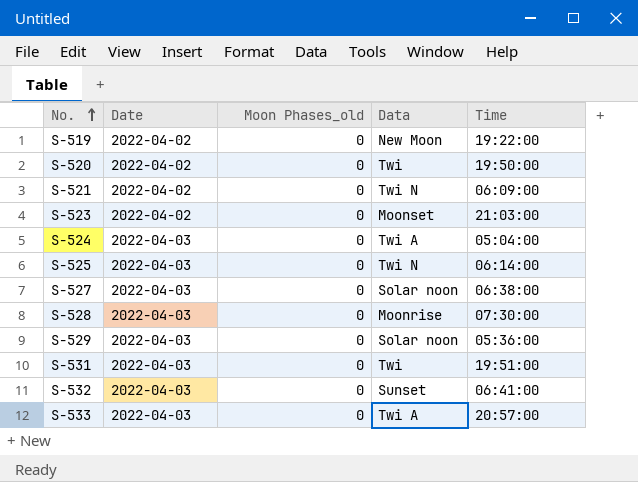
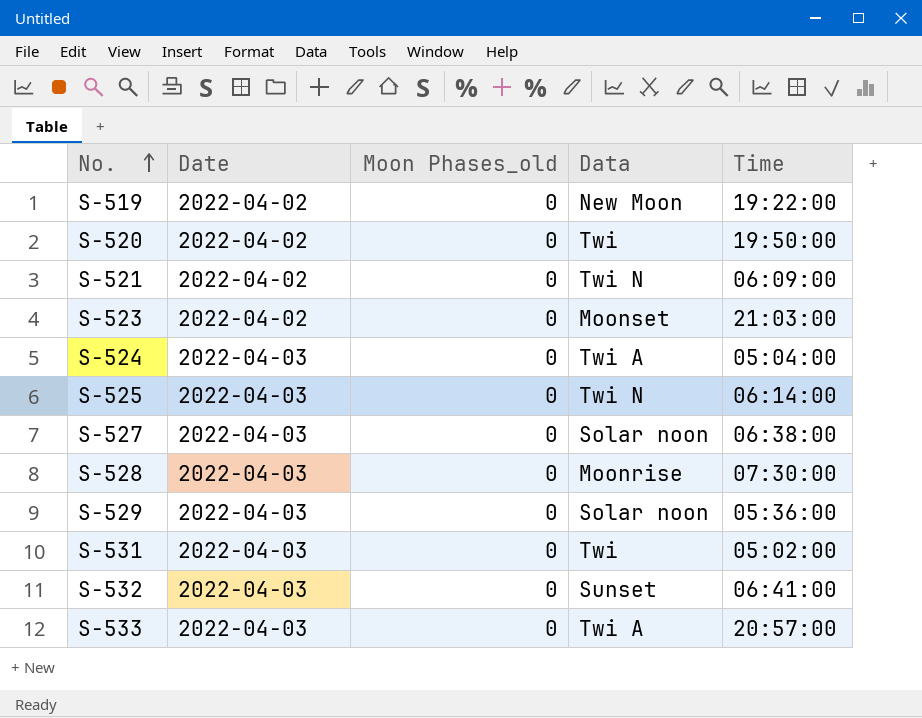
S-531 | Time: 19:51:00 -> 05:02:00

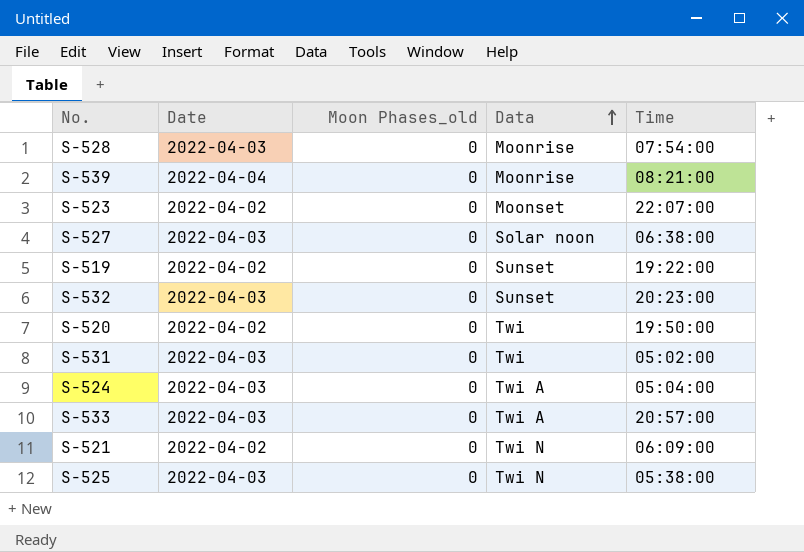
row order: No. ascending -> Data ascending
row S-529: 2022-04-03 | 0 | Solar noon | 05:36:00 -> none
S-528 | Time: 07:30:00 -> 07:54:00
row S-539: none -> 2022-04-04 | 0 | Moonrise | 08:21:00
S-523 | Time: 21:03:00 -> 22:07:00
S-519 | Data: New Moon -> Sunset
S-532 | Time: 06:41:00 -> 20:23:00
S-525 | Time: 06:14:00 -> 05:38:00

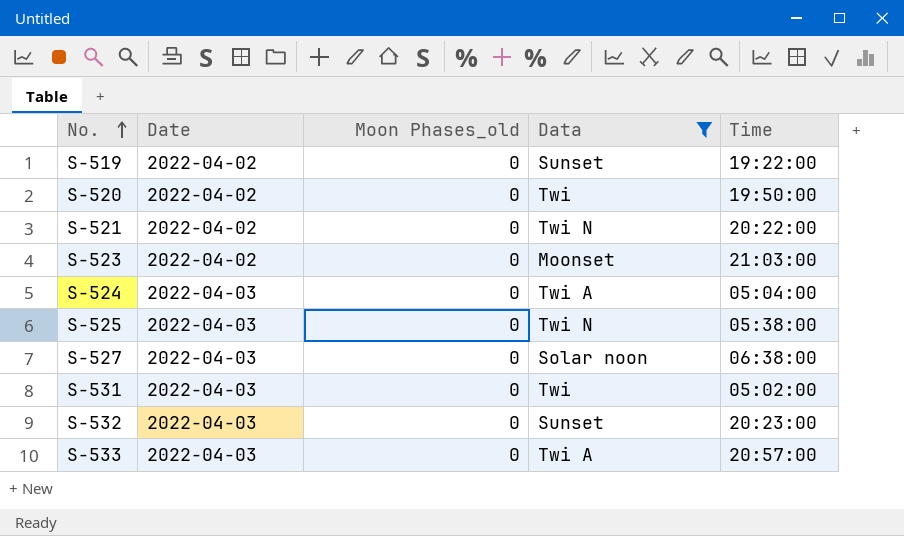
filter: none -> Data != Moonrise
row order: Data ascending -> No. ascending
S-521 | Time: 06:09:00 -> 20:22:00
S-523 | Time: 22:07:00 -> 21:03:00

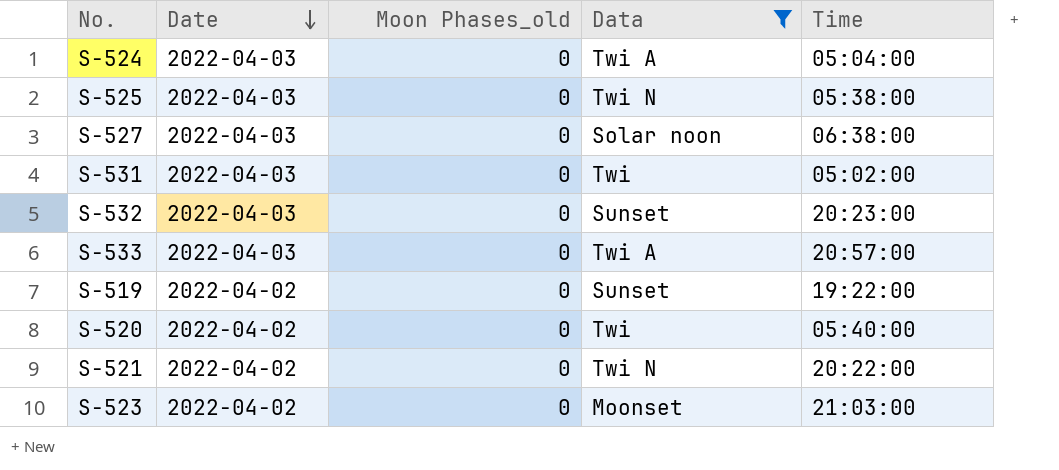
row order: No. ascending -> Date descending
S-520 | Time: 19:50:00 -> 05:40:00

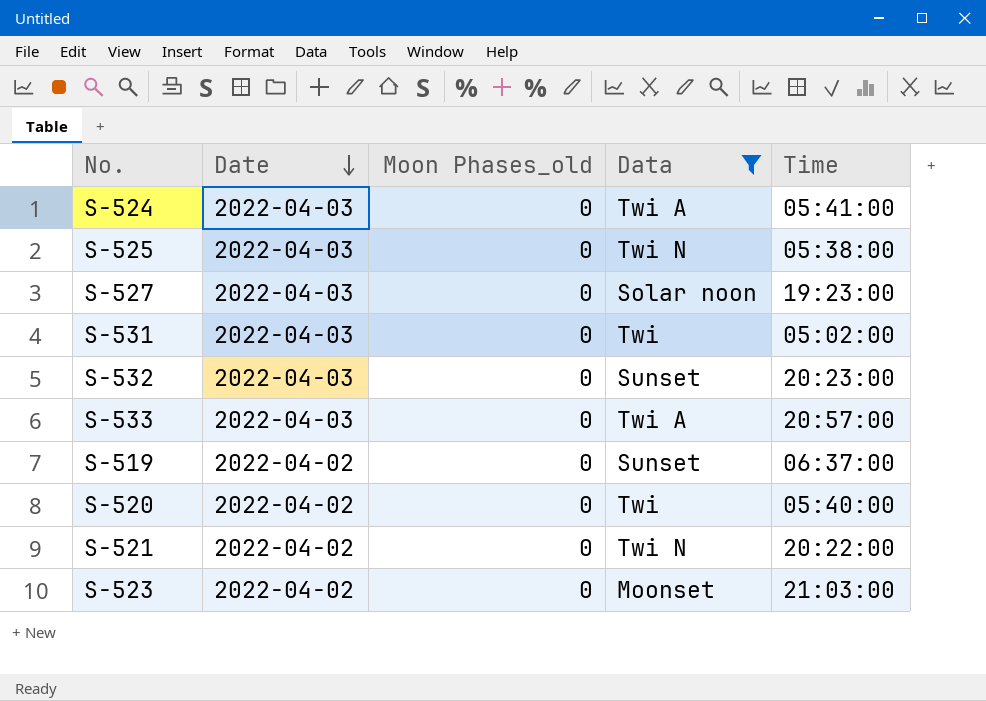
S-524 | Time: 05:04:00 -> 05:41:00
S-527 | Time: 06:38:00 -> 19:23:00
S-519 | Time: 19:22:00 -> 06:37:00

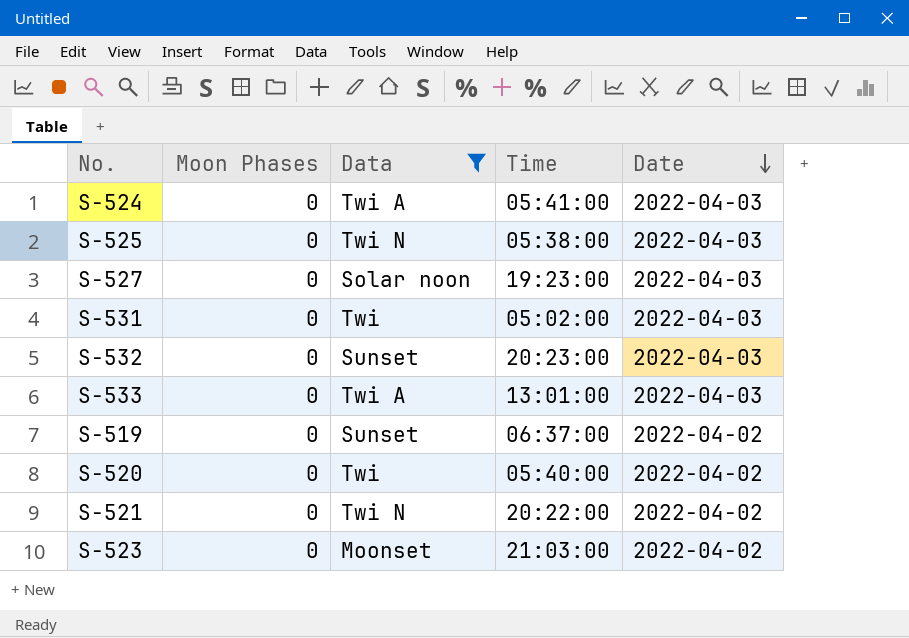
column name: Moon Phases_old -> Moon Phases
column Date | position: 2 -> 5
S-533 | Time: 20:57:00 -> 13:01:00

